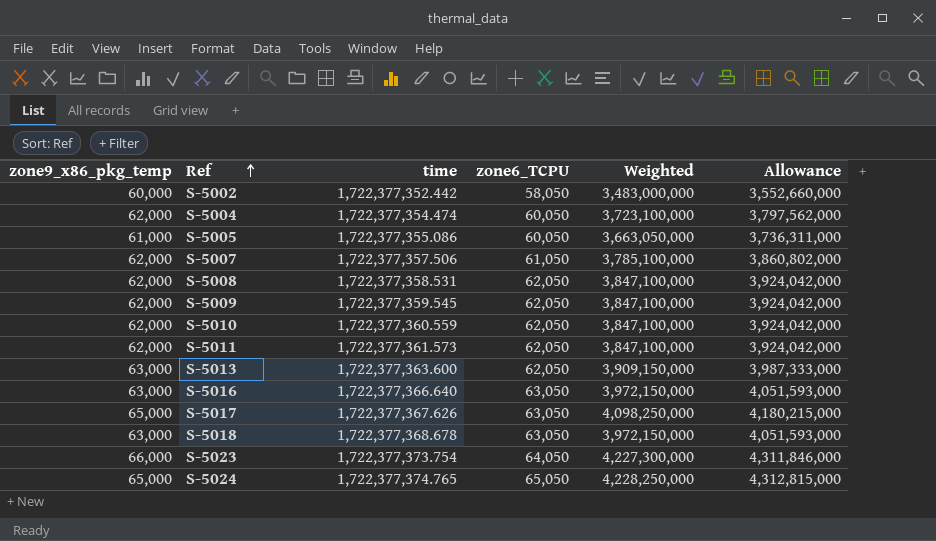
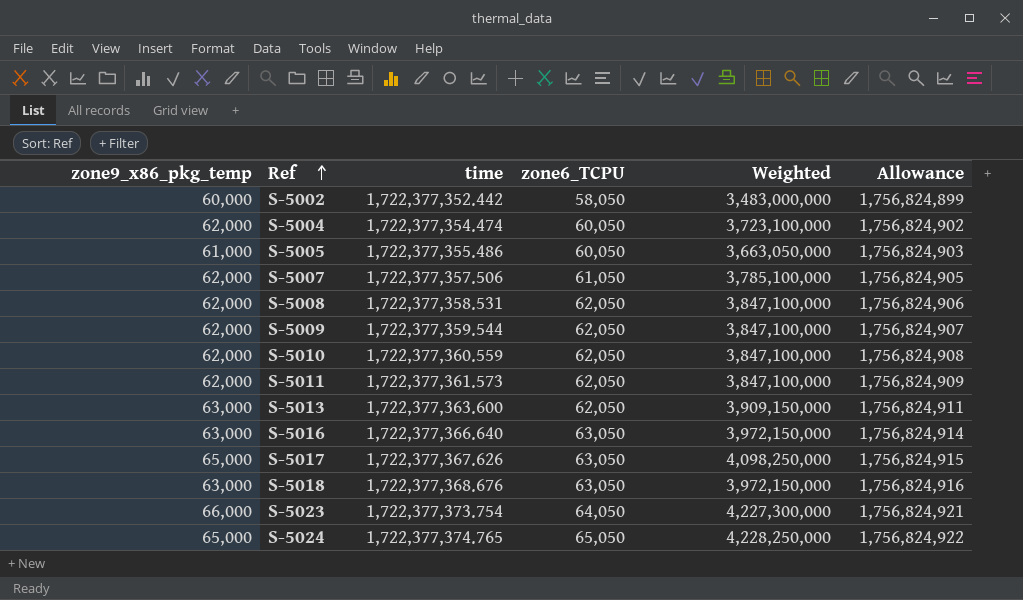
column Allowance | formula: [Weighted] * 1.02 -> [time] * 1.02
S-5005 | time: 1,722,377,355.086 -> 1,722,377,355.486
S-5009 | time: 1,722,377,359.545 -> 1,722,377,359.544
S-5018 | time: 1,722,377,368.678 -> 1,722,377,368.676

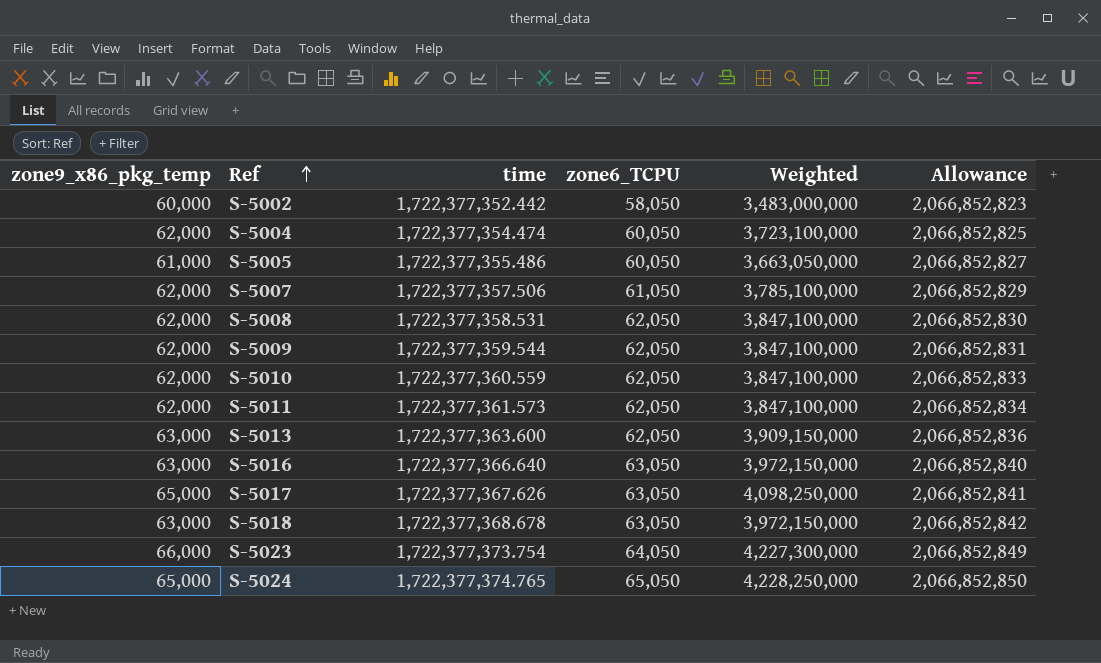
column Allowance | formula: [time] * 1.02 -> [time] * 1.2
S-5018 | time: 1,722,377,368.676 -> 1,722,377,368.678

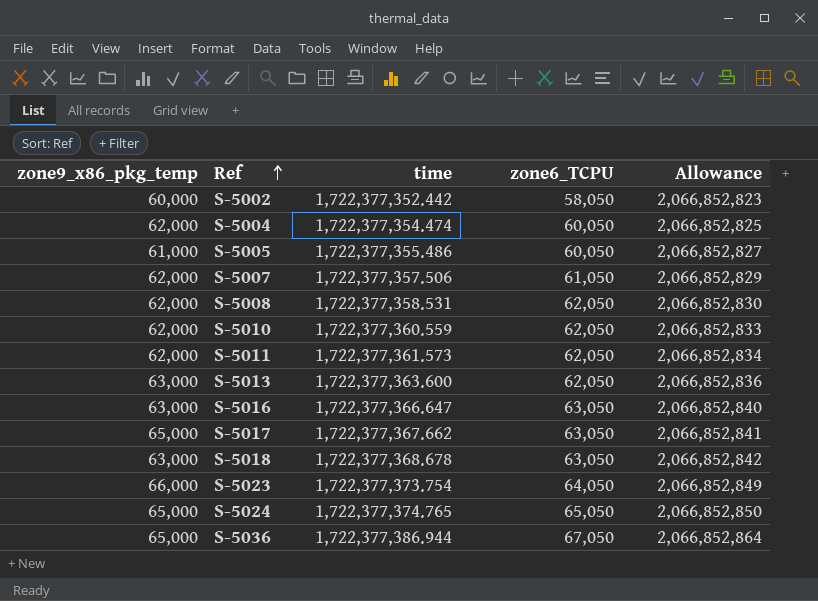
column Weighted | formula: [zone9_x86_pkg_temp] * [zone6_TCPU] -> none
row S-5009: 62,000 | 1,722,377,359.544 | 62,050 | 3,847,100,000 | 2,066,852,831 -> none
S-5016 | time: 1,722,377,366.640 -> 1,722,377,366.647
S-5017 | time: 1,722,377,367.626 -> 1,722,377,367.662
row S-5036: none -> 65,000 | 1,722,377,386.944 | 67,050 | 2,066,852,864

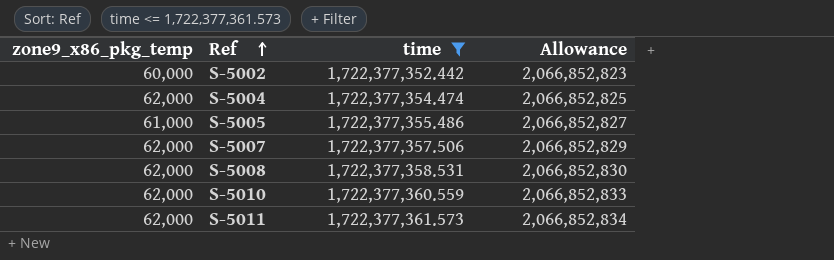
filter: none -> time <= 1,722,377,361.573
column zone6_TCPU | position: 4 -> none

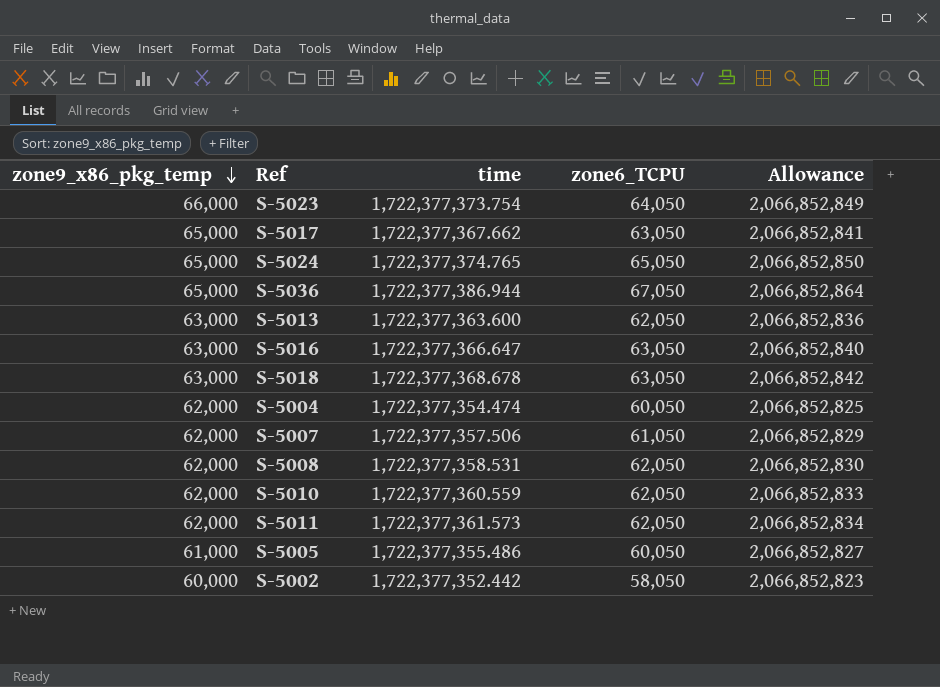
filter: time <= 1,722,377,361.573 -> none
row order: Ref ascending -> zone9_x86_pkg_temp descending
column zone6_TCPU | position: none -> 4

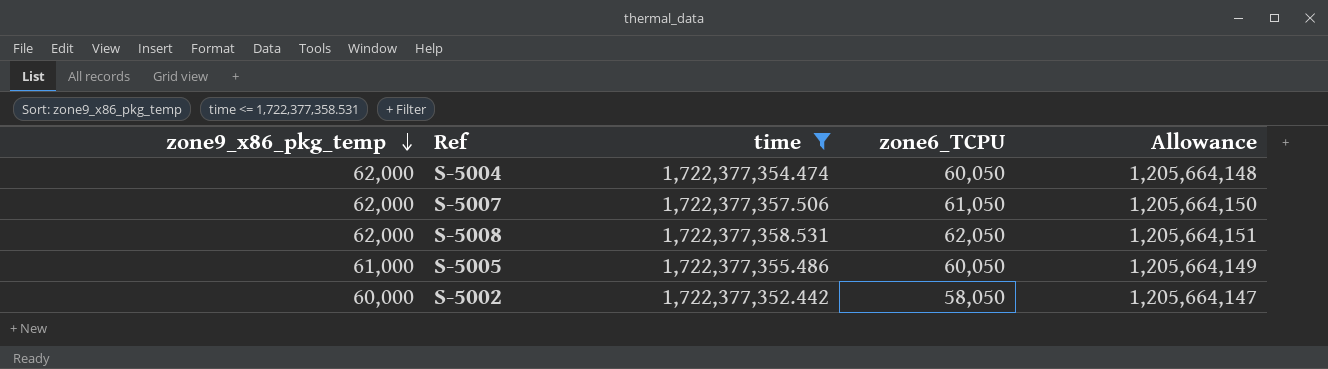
filter: none -> time <= 1,722,377,358.531
column Allowance | formula: [time] * 1.2 -> [time] * 0.7

